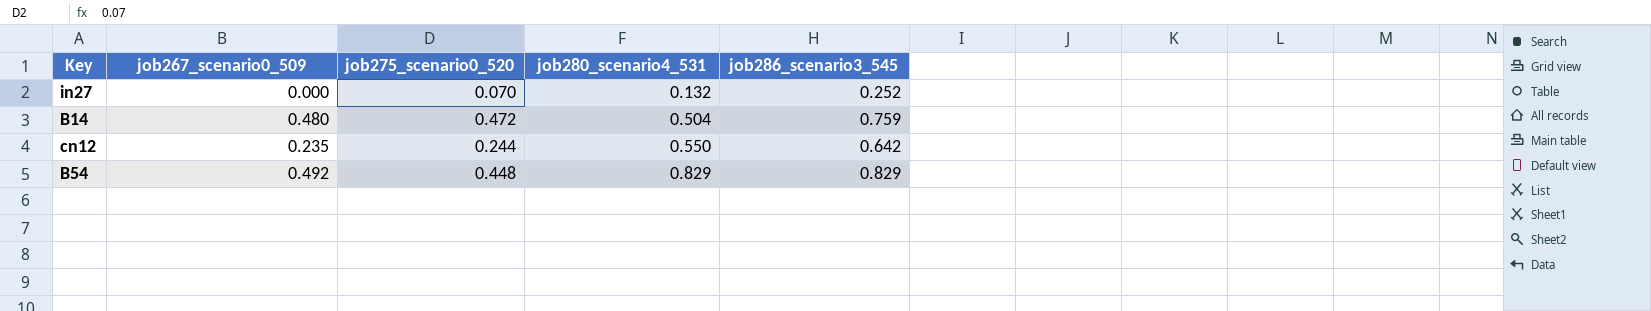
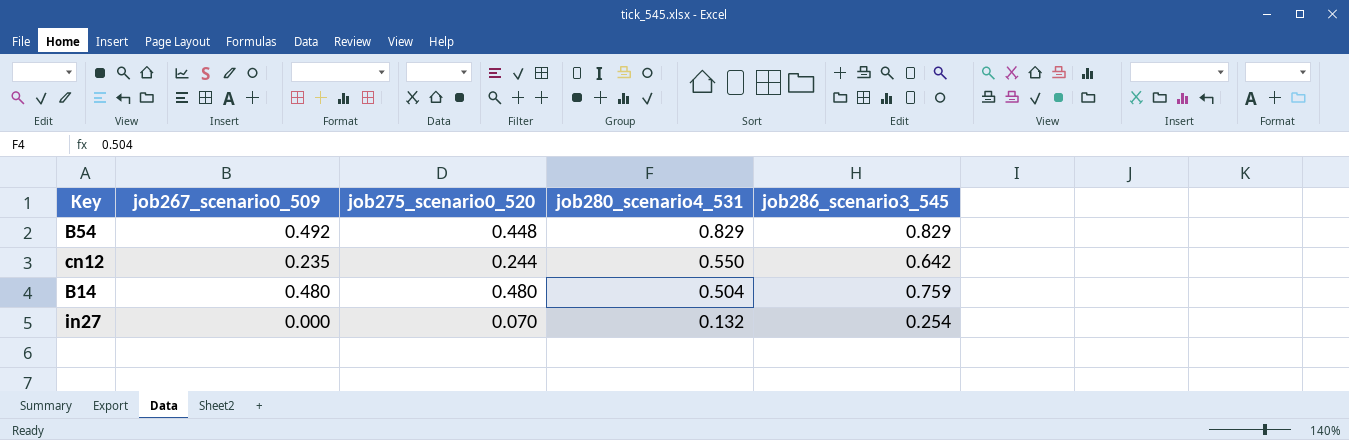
row order: job280_scenario4_531 ascending -> job280_scenario4_531 descending
B14 | job275_scenario0_520: 0.472 -> 0.480
in27 | job286_scenario3_545: 0.252 -> 0.254

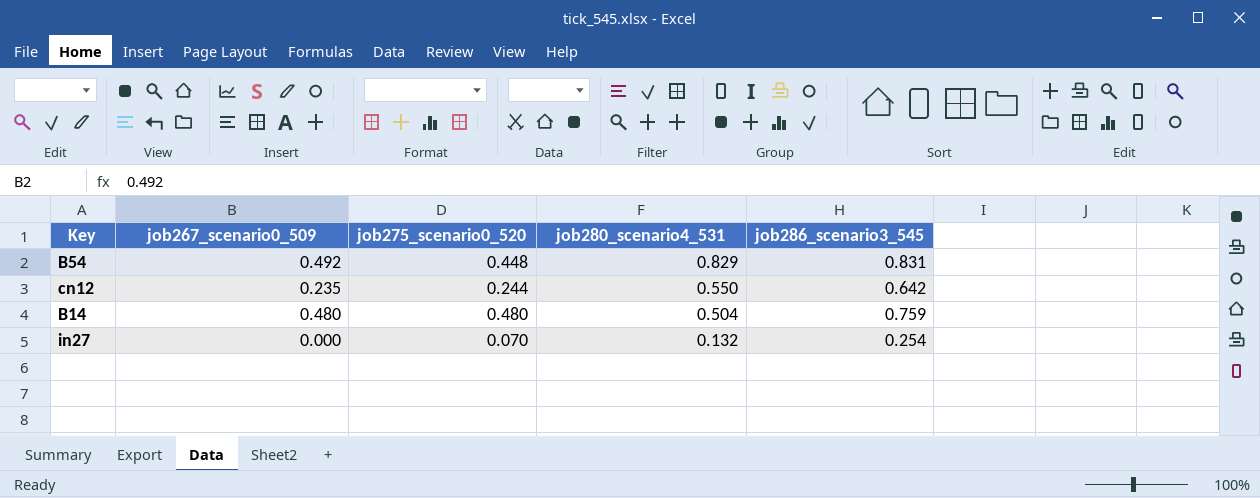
B54 | job286_scenario3_545: 0.829 -> 0.831

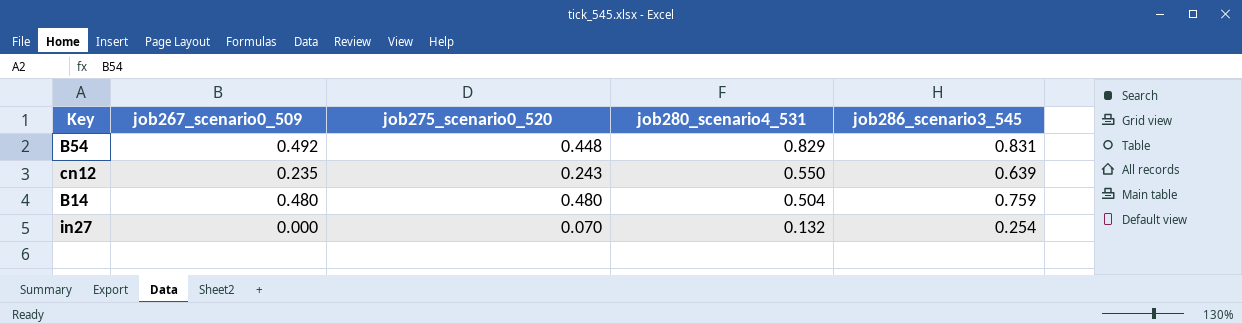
cn12 | job275_scenario0_520: 0.244 -> 0.243
cn12 | job286_scenario3_545: 0.642 -> 0.639

